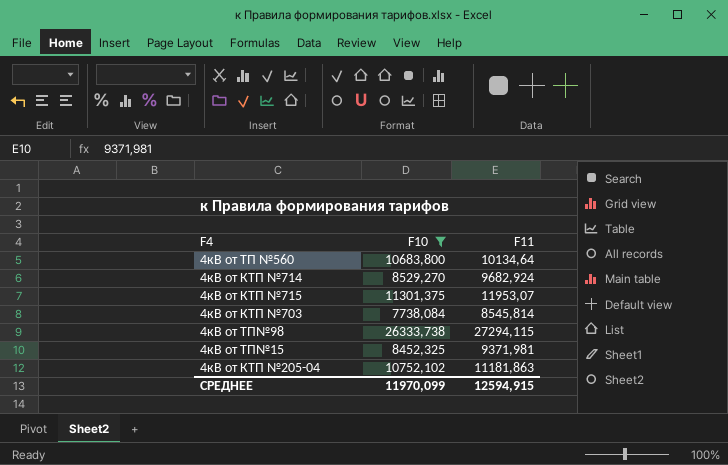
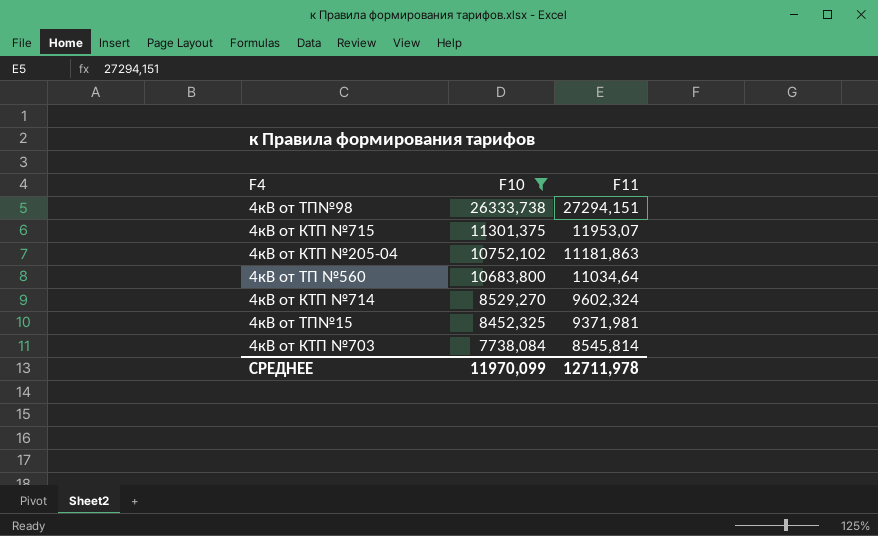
row order: none -> F10 descending
4кВ от ТП№98 | F11: 27294,115 -> 27294,151
4кВ от ТП №560 | F11: 10134,64 -> 11034,64
4кВ от КТП №714 | F11: 9682,924 -> 9602,324
СРЕДНЕЕ | F11: 12594,915 -> 12711,978

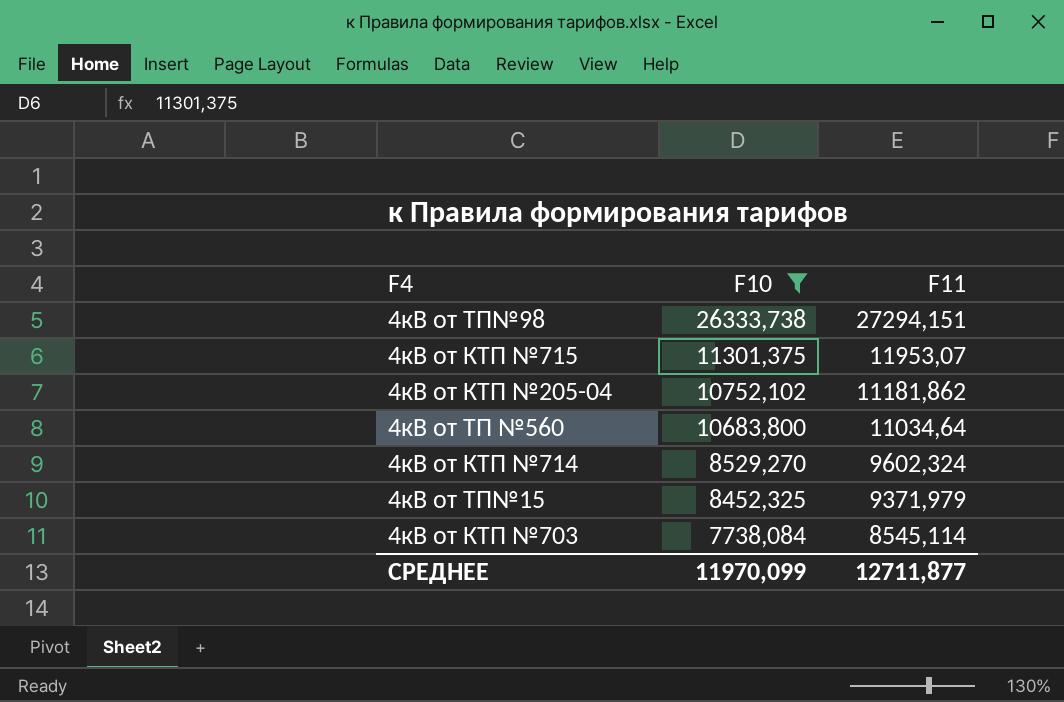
4кВ от КТП №205-04 | F11: 11181,863 -> 11181,862
4кВ от ТП№15 | F11: 9371,981 -> 9371,979
4кВ от КТП №703 | F11: 8545,814 -> 8545,114
СРЕДНЕЕ | F11: 12711,978 -> 12711,877

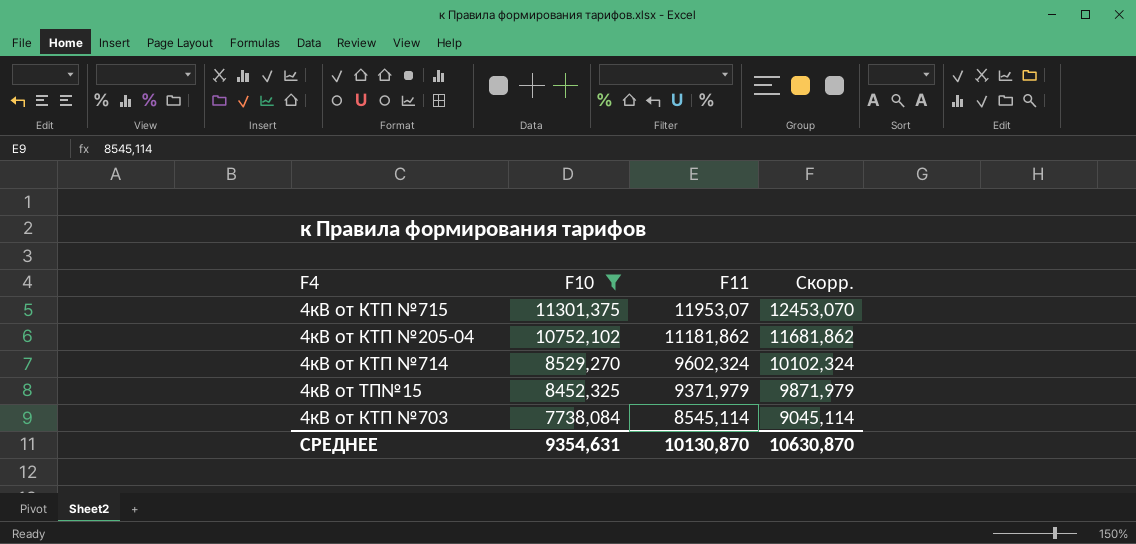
column Скорр. | formula: none -> [F11] + 500
row 4кВ от ТП№98: 26333,738 | 27294,151 -> none
row 4кВ от ТП №560: 10683,800 | 11034,64 -> none
СРЕДНЕЕ | F10: 11970,099 -> 9354,631
СРЕДНЕЕ | F11: 12711,877 -> 10130,870

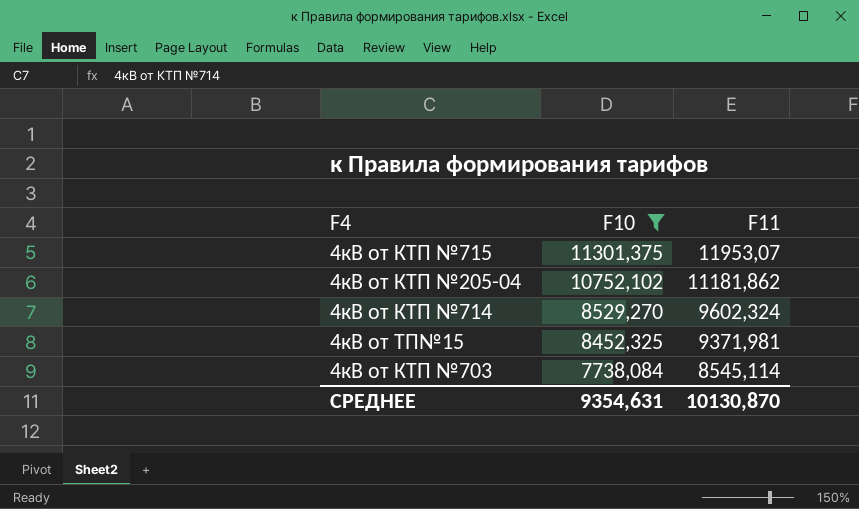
column Скорр. | formula: [F11] + 500 -> none
4кВ от ТП№15 | F11: 9371,979 -> 9371,981

